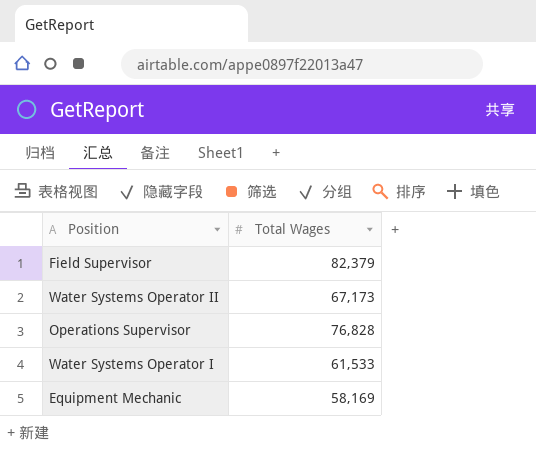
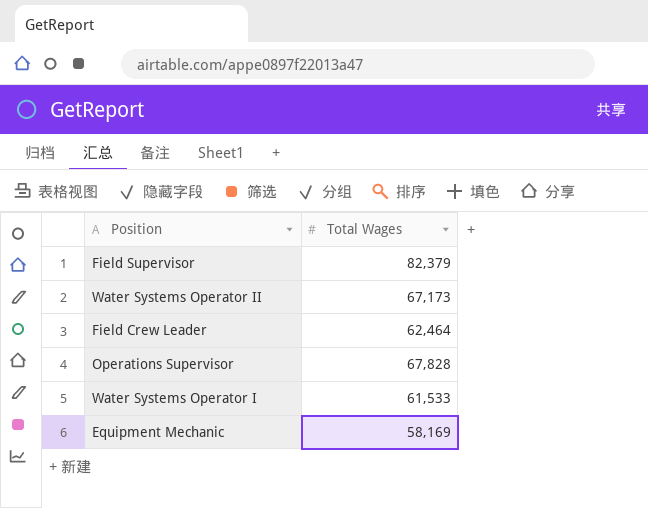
row Field Crew Leader: none -> 62,464
Operations Supervisor | Total Wages: 76,828 -> 67,828

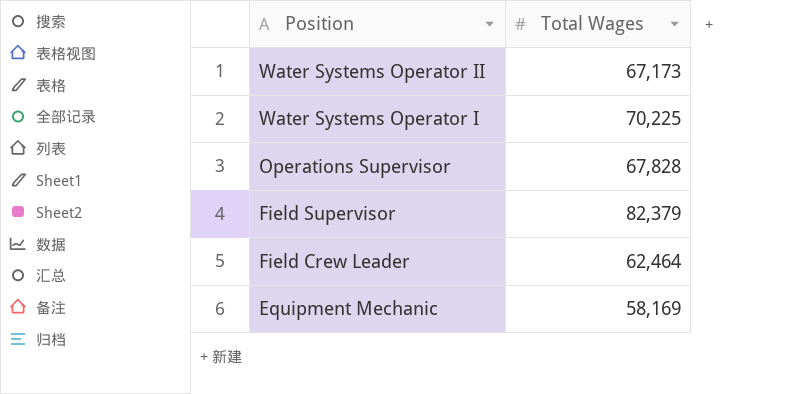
row order: none -> Position descending
Water Systems Operator I | Total Wages: 61,533 -> 70,225

